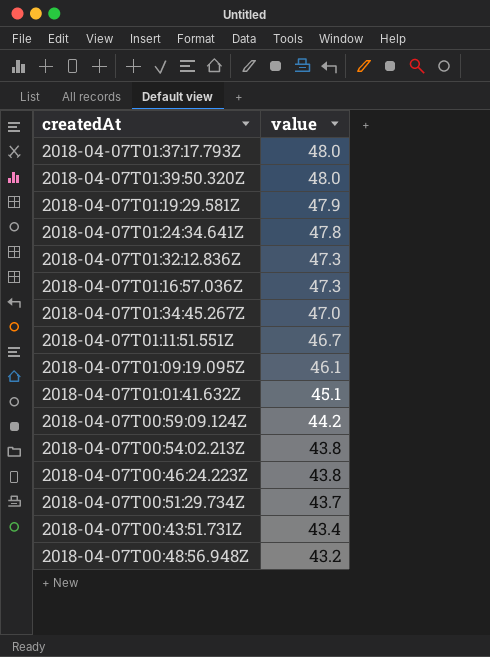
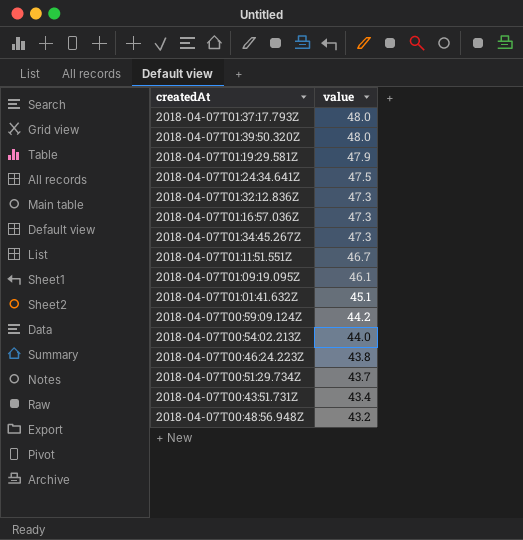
2018-04-07T01:24:34.641Z | value: 47.8 -> 47.5
2018-04-07T01:34:45.267Z | value: 47.0 -> 47.3
2018-04-07T00:54:02.213Z | value: 43.8 -> 44.0

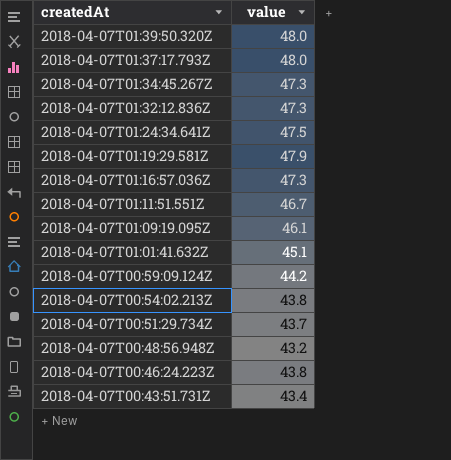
row order: value descending -> createdAt descending
2018-04-07T00:54:02.213Z | value: 44.0 -> 43.8

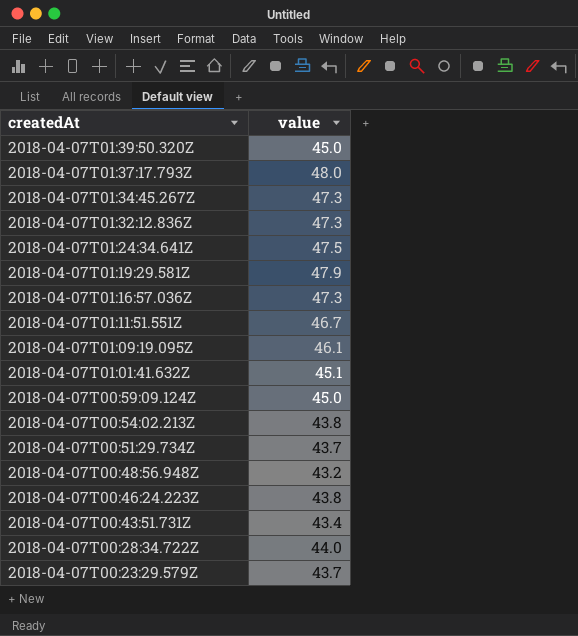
2018-04-07T01:39:50.320Z | value: 48.0 -> 45.0
2018-04-07T00:59:09.124Z | value: 44.2 -> 45.0
row 2018-04-07T00:28:34.722Z: none -> 44.0
row 2018-04-07T00:23:29.579Z: none -> 43.7

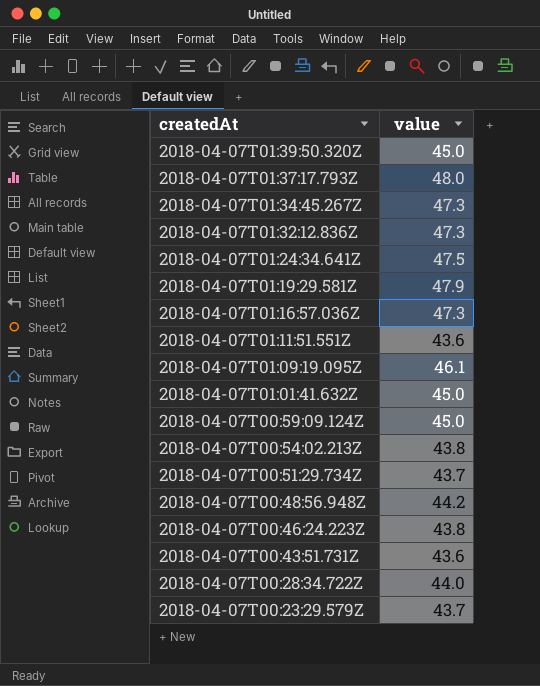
2018-04-07T01:11:51.551Z | value: 46.7 -> 43.6
2018-04-07T01:01:41.632Z | value: 45.1 -> 45.0
2018-04-07T00:48:56.948Z | value: 43.2 -> 44.2
2018-04-07T00:43:51.731Z | value: 43.4 -> 43.6

